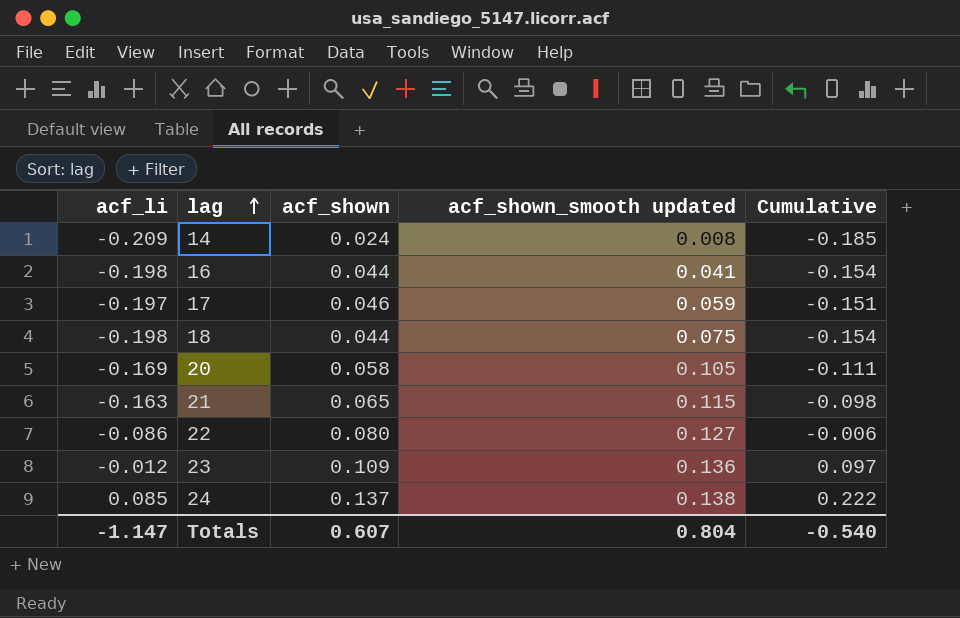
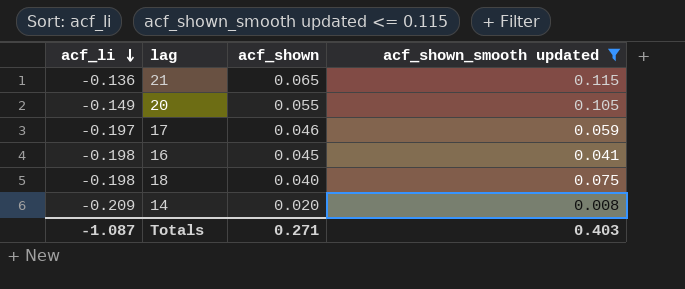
filter: none -> acf_shown_smooth updated <= 0.115
row order: lag ascending -> acf_li descending
column Cumulative | formula: [acf_li] + [acf_shown] -> none
21 | acf_li: -0.163 -> -0.136
20 | acf_li: -0.169 -> -0.149
20 | acf_shown: 0.058 -> 0.055
16 | acf_shown: 0.044 -> 0.045
18 | acf_shown: 0.044 -> 0.040
14 | acf_shown: 0.024 -> 0.020
Totals | acf_li: -1.147 -> -1.087
Totals | acf_shown: 0.607 -> 0.271
Totals | acf_shown_smooth updated: 0.804 -> 0.403

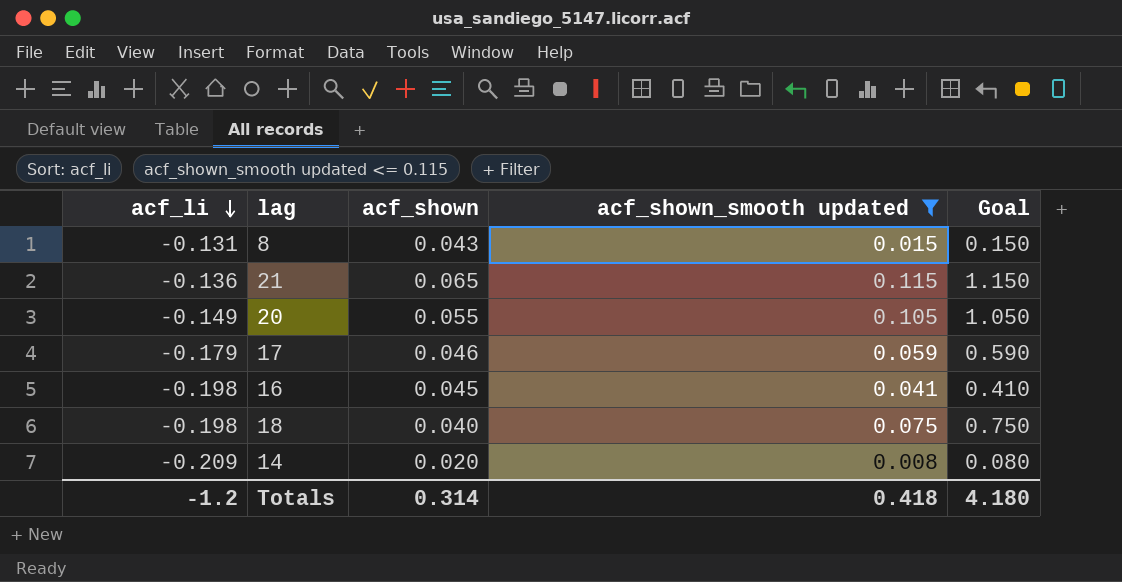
column Goal | formula: none -> [acf_shown_smooth updated] * 10
row 8: none -> -0.131 | 0.043 | 0.015 | 0.150
17 | acf_li: -0.197 -> -0.179
Totals | acf_li: -1.087 -> -1.2
Totals | acf_shown: 0.271 -> 0.314
Totals | acf_shown_smooth updated: 0.403 -> 0.418

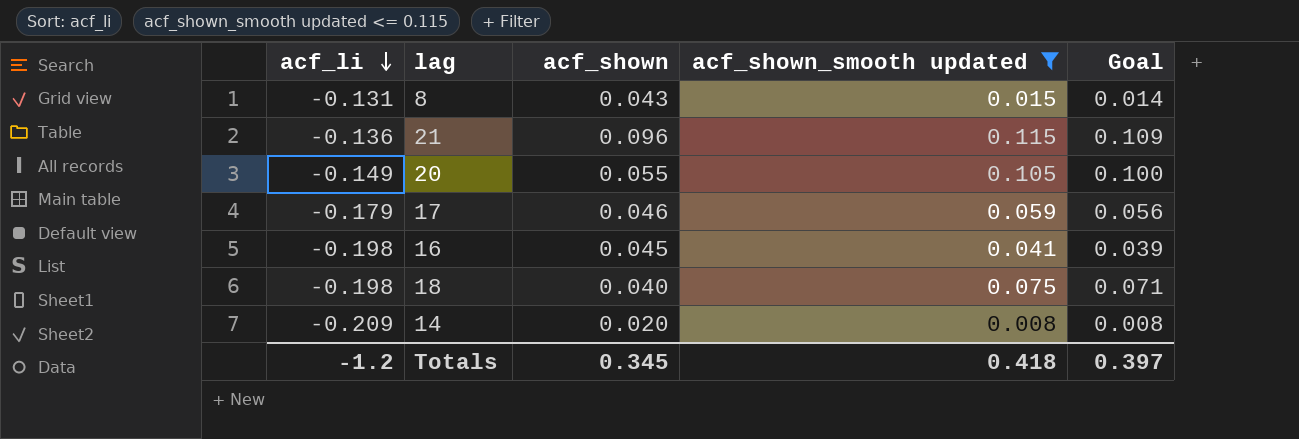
column Goal | formula: [acf_shown_smooth updated] * 10 -> [acf_shown_smooth updated] * 0.95
21 | acf_shown: 0.065 -> 0.096
Totals | acf_shown: 0.314 -> 0.345
Totals | Goal: 4.180 -> 0.397

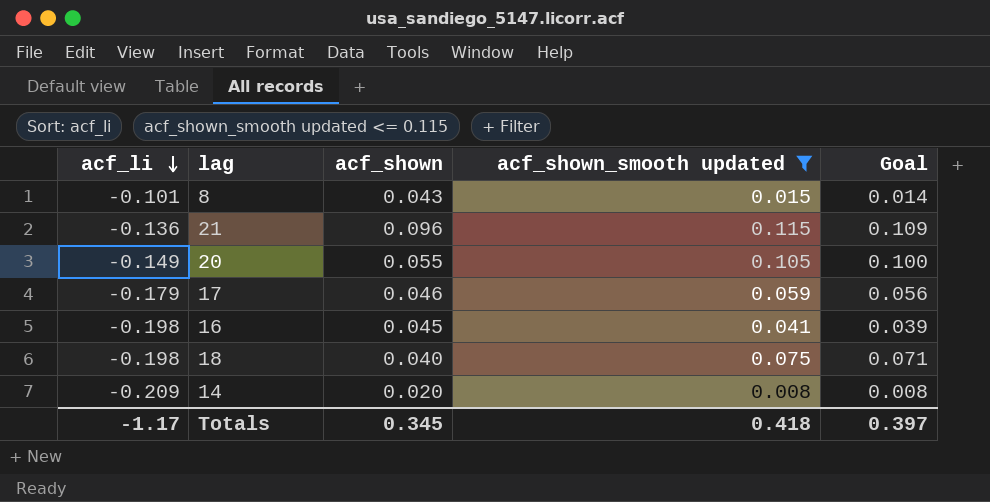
8 | acf_li: -0.131 -> -0.101
Totals | acf_li: -1.2 -> -1.17

